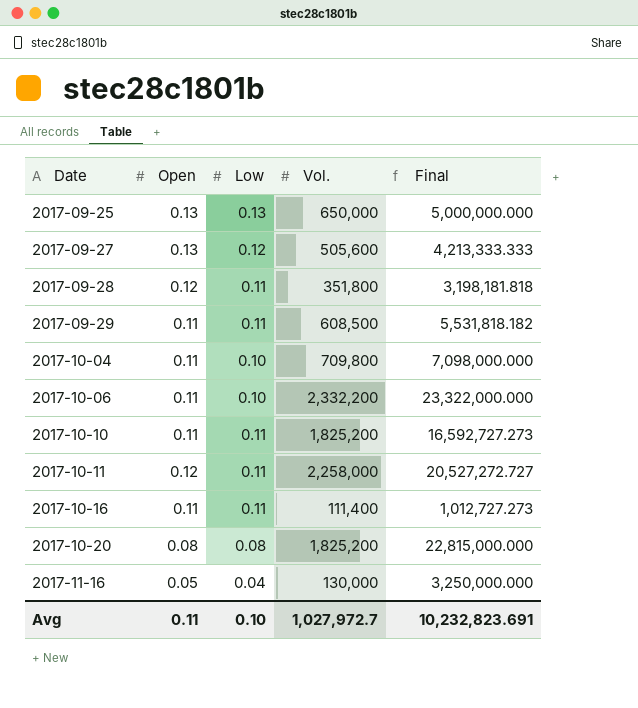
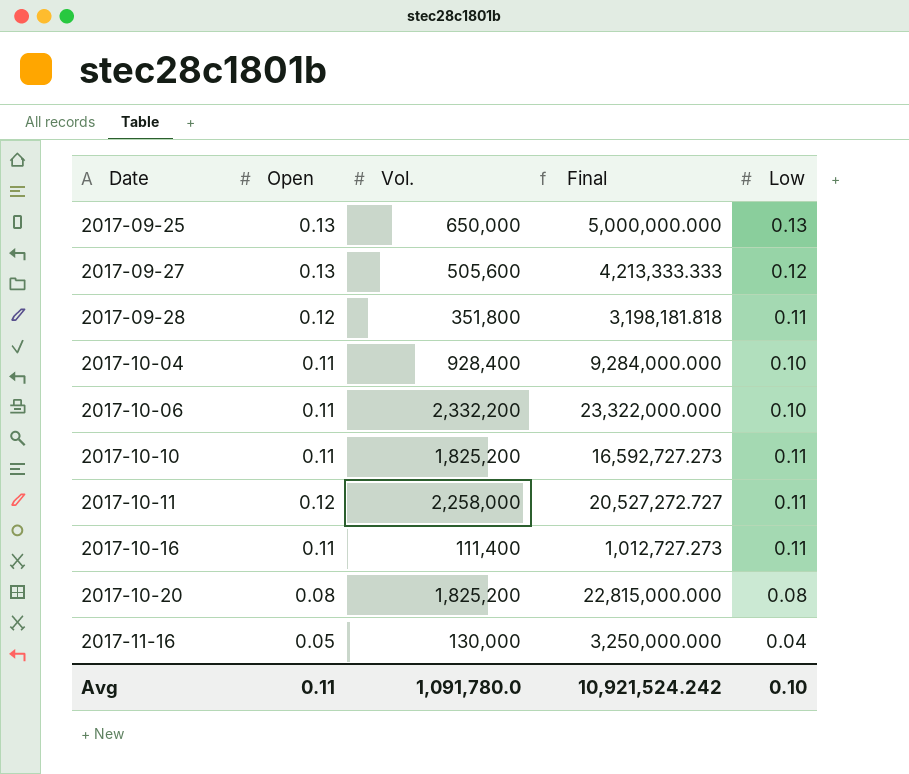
column Low | position: 3 -> 5
row 2017-09-29: 0.11 | 0.11 | 608,500 | 5,531,818.182 -> none
2017-10-04 | Vol.: 709,800 -> 928,400
2017-10-04 | Final: 7,098,000.000 -> 9,284,000.000
Avg | Vol.: 1,027,972.7 -> 1,091,780.0
Avg | Final: 10,232,823.691 -> 10,921,524.242

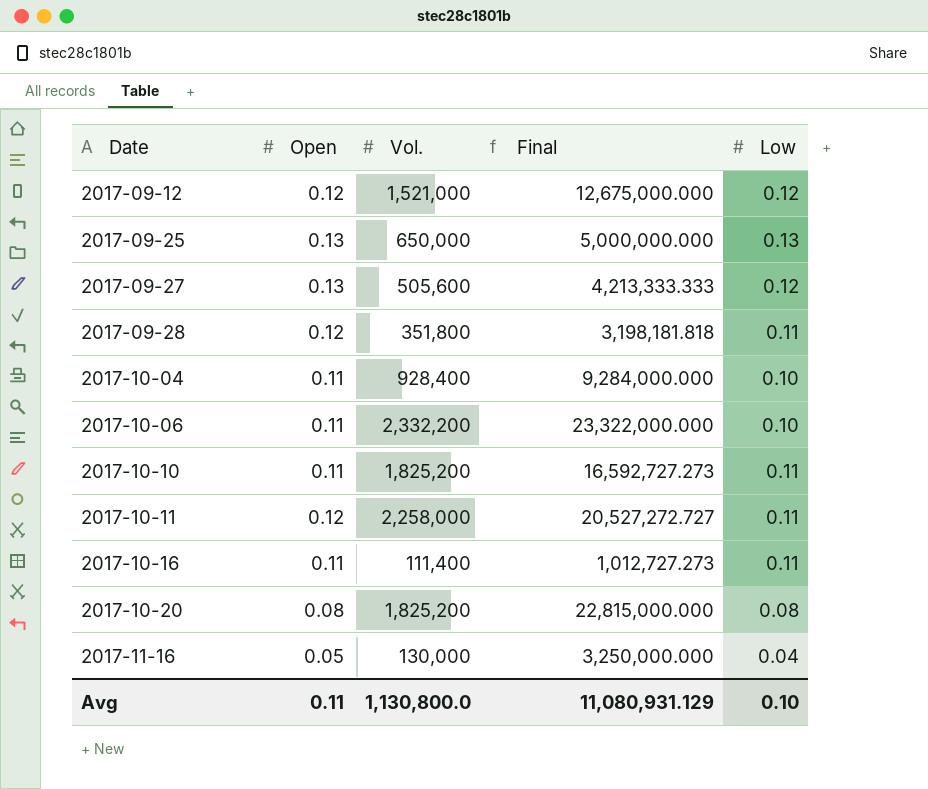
row 2017-09-12: none -> 0.12 | 1,521,000 | 12,675,000.000 | 0.12
Avg | Vol.: 1,091,780.0 -> 1,130,800.0
Avg | Final: 10,921,524.242 -> 11,080,931.129

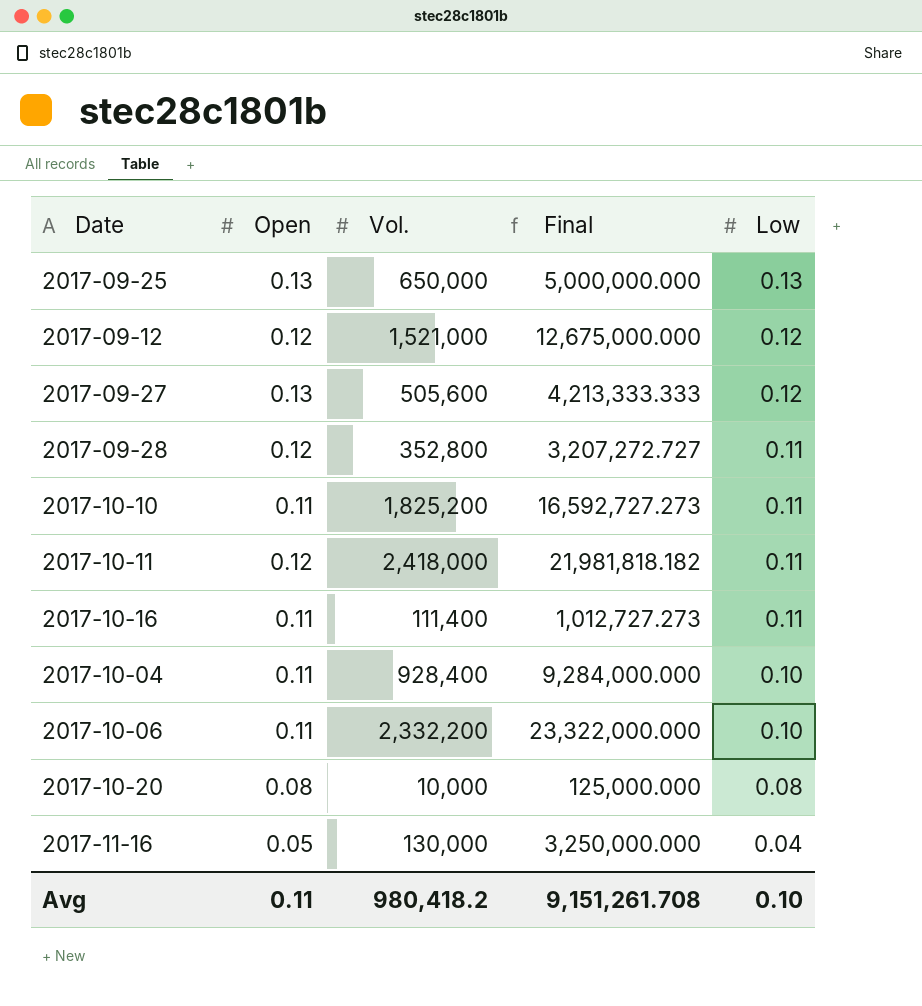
row order: Date ascending -> Low descending
2017-09-28 | Vol.: 351,800 -> 352,800
2017-09-28 | Final: 3,198,181.818 -> 3,207,272.727
2017-10-11 | Vol.: 2,258,000 -> 2,418,000
2017-10-11 | Final: 20,527,272.727 -> 21,981,818.182
2017-10-20 | Vol.: 1,825,200 -> 10,000
2017-10-20 | Final: 22,815,000.000 -> 125,000.000
Avg | Vol.: 1,130,800.0 -> 980,418.2
Avg | Final: 11,080,931.129 -> 9,151,261.708

